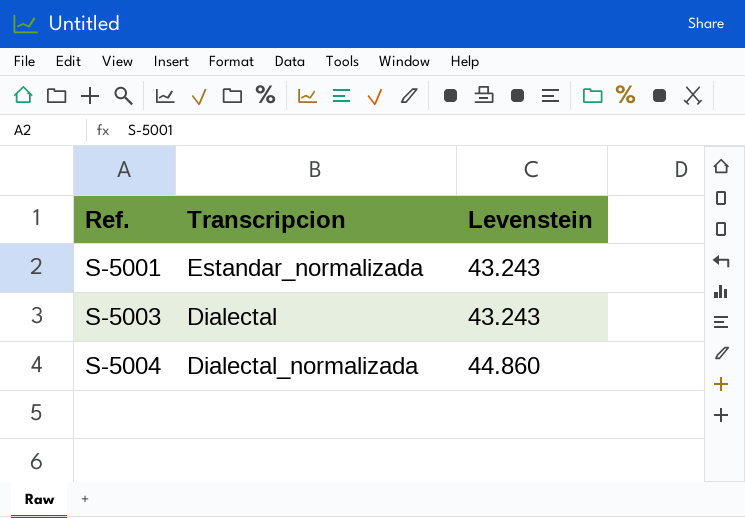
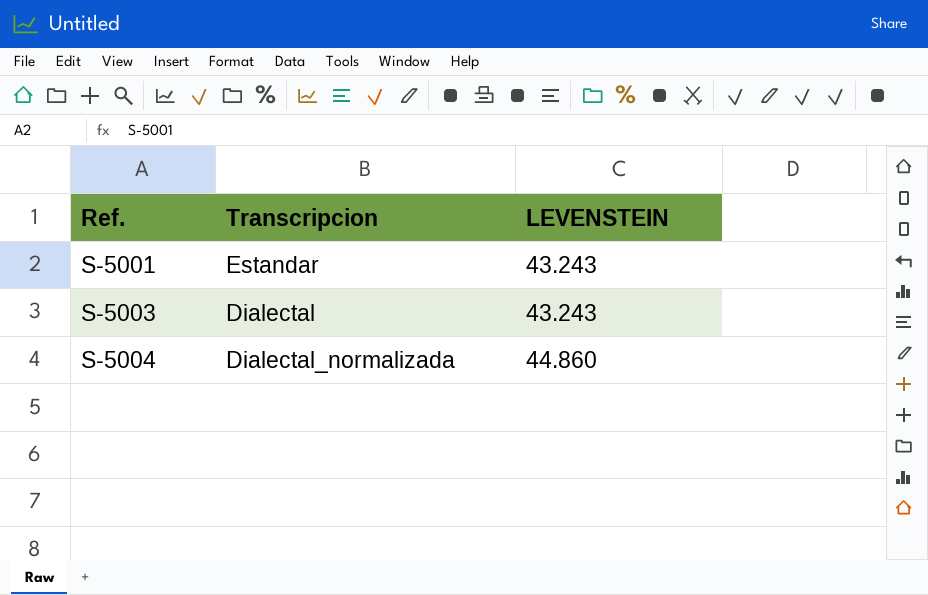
column name: Levenstein -> LEVENSTEIN
S-5001 | Transcripcion: Estandar_normalizada -> Estandar

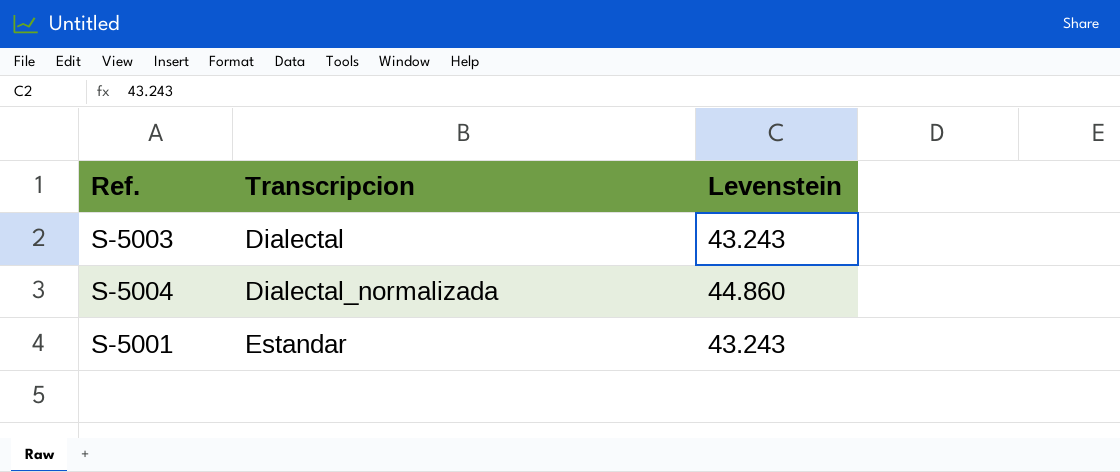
row order: Ref. ascending -> Transcripcion ascending
column name: LEVENSTEIN -> Levenstein

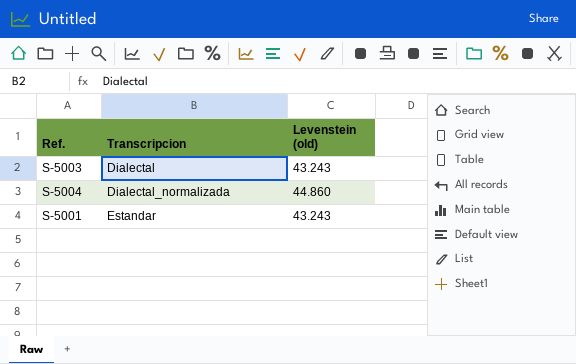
column name: Levenstein -> Levenstein (old)

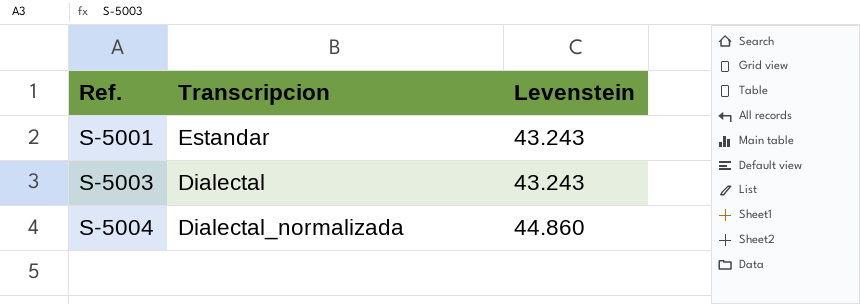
row order: Transcripcion ascending -> Ref. ascending
column name: Levenstein (old) -> Levenstein

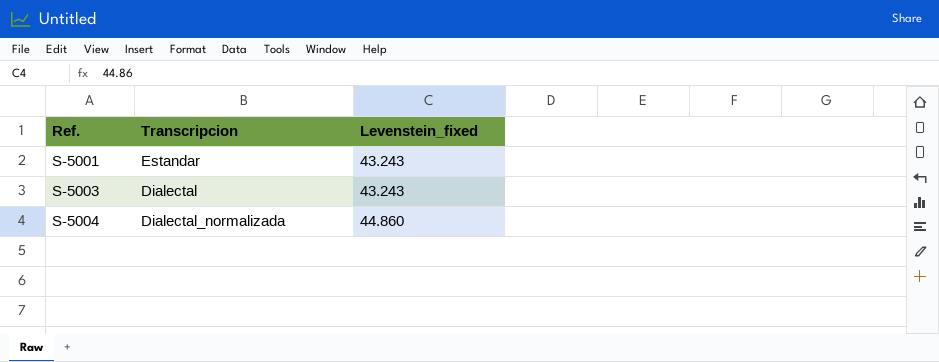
column name: Levenstein -> Levenstein_fixed

